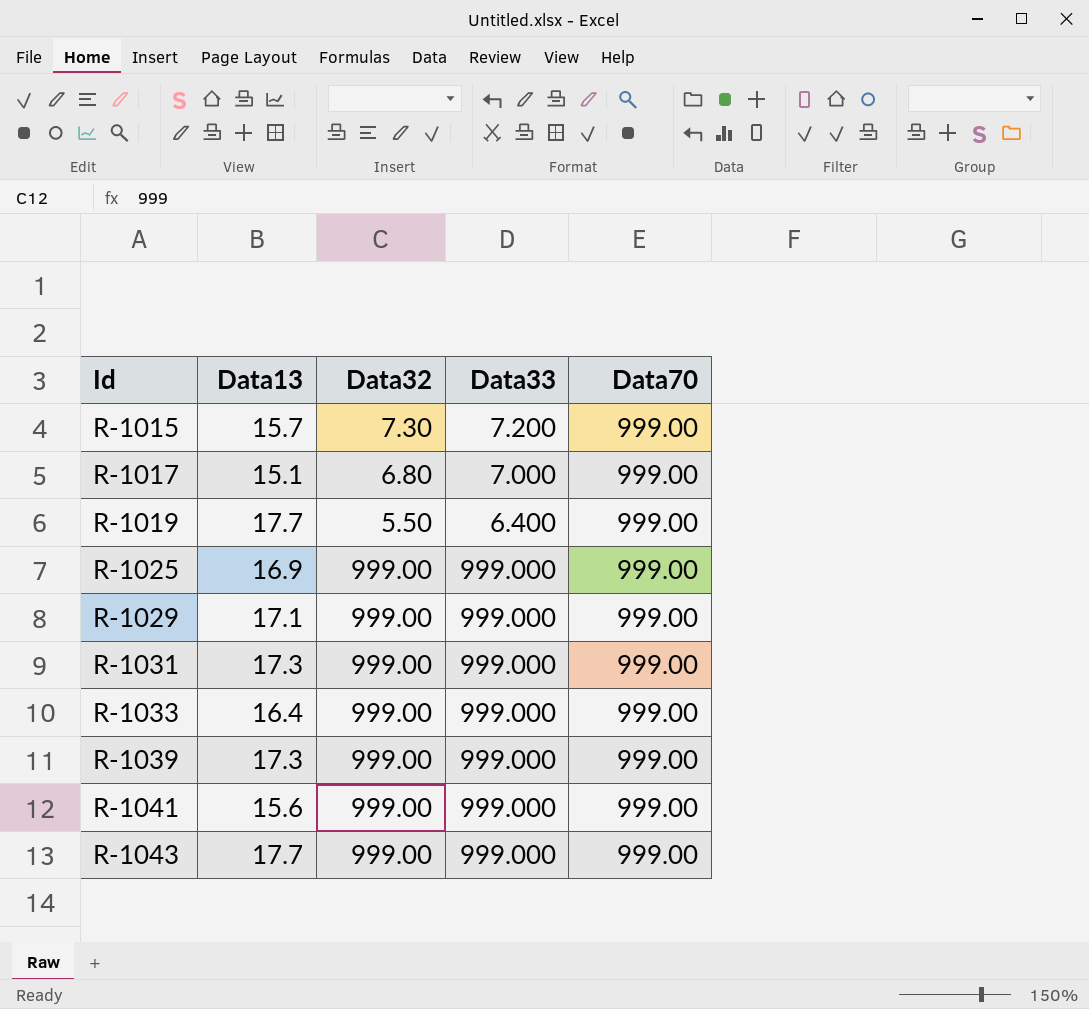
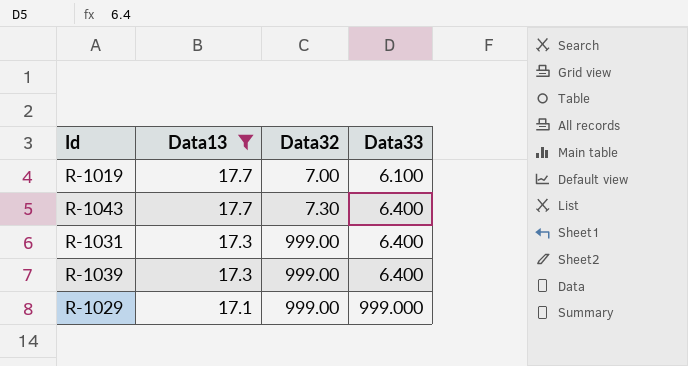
filter: none -> Data13 >= 17.1
row order: Id ascending -> Data13 descending
column Data70 | position: 5 -> none
R-1019 | Data32: 5.50 -> 7.00
R-1019 | Data33: 6.400 -> 6.100
R-1043 | Data32: 999.00 -> 7.30
R-1043 | Data33: 999.000 -> 6.400
R-1031 | Data33: 999.000 -> 6.400
R-1039 | Data33: 999.000 -> 6.400

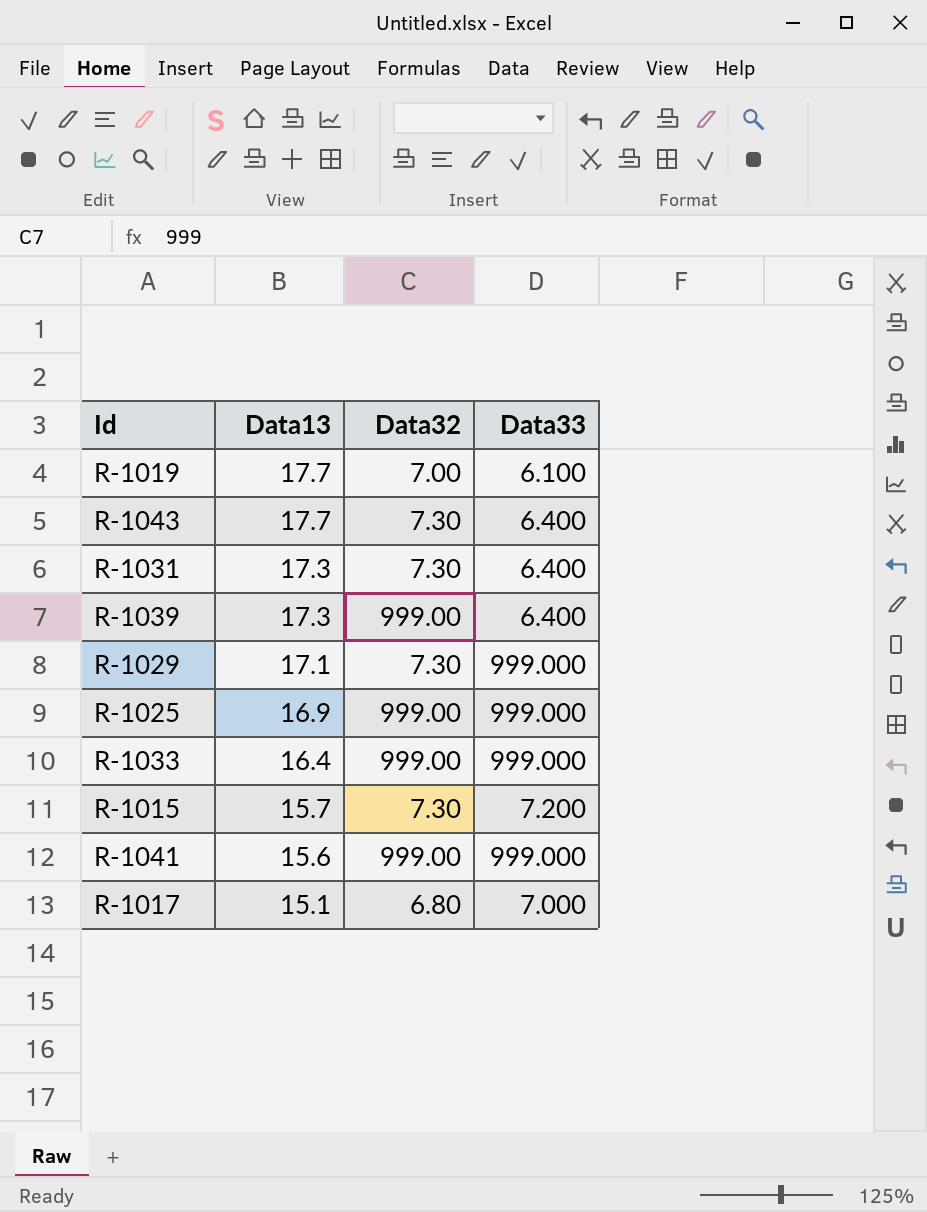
filter: Data13 >= 17.1 -> none
R-1031 | Data32: 999.00 -> 7.30
R-1029 | Data32: 999.00 -> 7.30

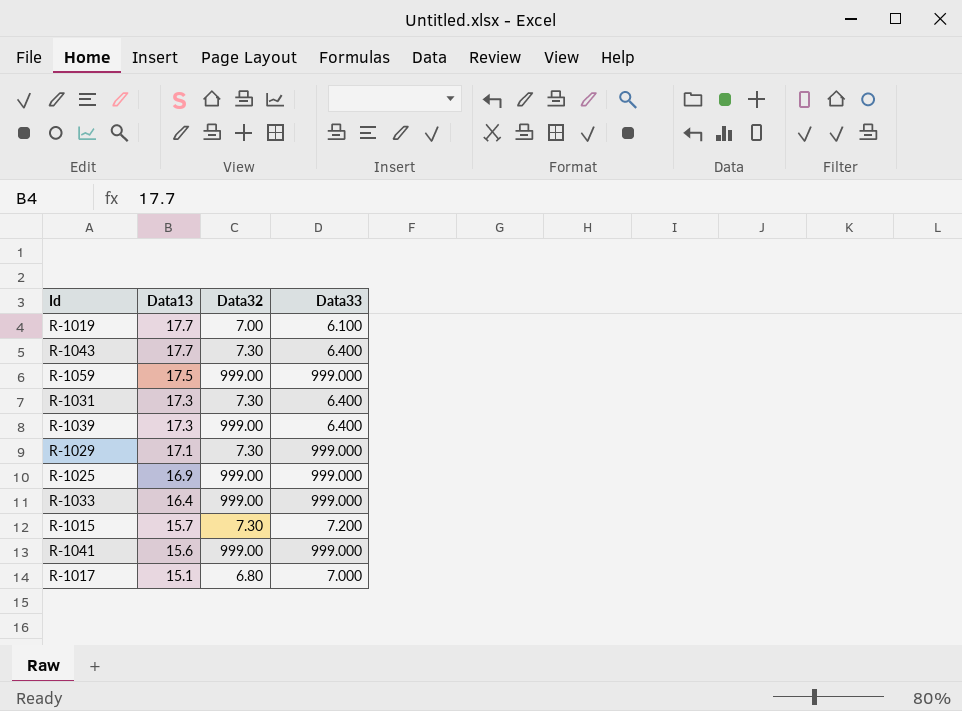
row R-1059: none -> 17.5 | 999.00 | 999.000

